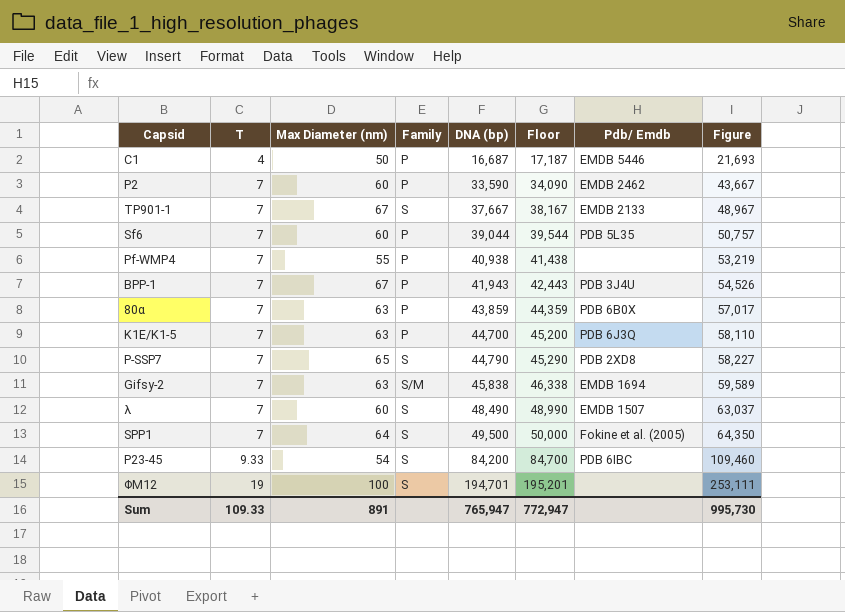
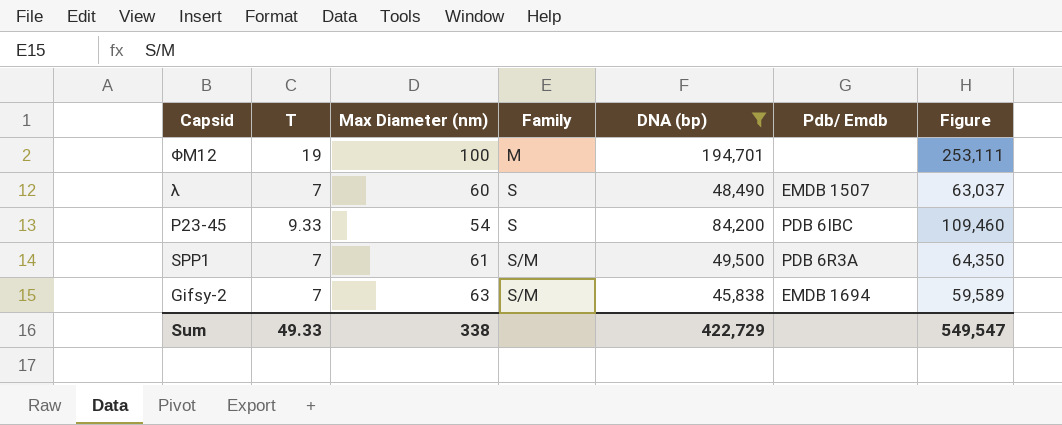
filter: none -> DNA (bp) >= 45,838
row order: T ascending -> Family ascending
column Floor | formula: [DNA (bp)] + 500 -> none
ΦM12 | Family: S -> M
SPP1 | Max Diameter (nm): 64 -> 61
SPP1 | Family: S -> S/M
SPP1 | Pdb/ Emdb: Fokine et al. (2005) -> PDB 6R3A
Sum | T: 109.33 -> 49.33
Sum | Max Diameter (nm): 891 -> 338
Sum | DNA (bp): 765,947 -> 422,729
Sum | Figure: 995,730 -> 549,547

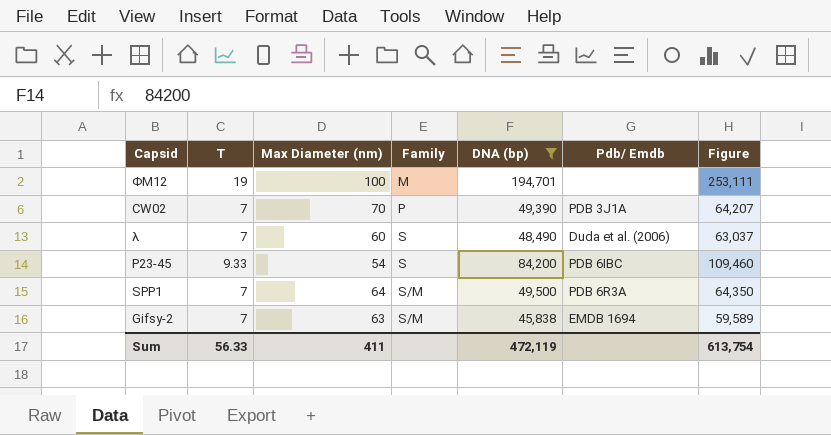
row CW02: none -> 7 | 70 | P | 49,390 | PDB 3J1A | 64,207
λ | Pdb/ Emdb: EMDB 1507 -> Duda et al. (2006)
SPP1 | Max Diameter (nm): 61 -> 64
Sum | T: 49.33 -> 56.33
Sum | Max Diameter (nm): 338 -> 411
Sum | DNA (bp): 422,729 -> 472,119
Sum | Figure: 549,547 -> 613,754

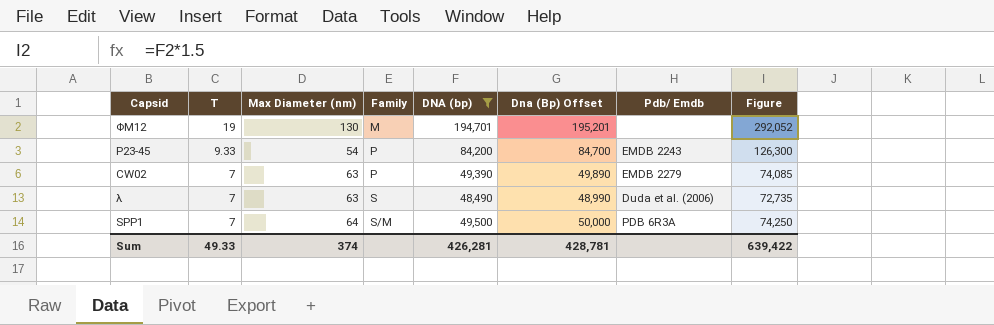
row order: Family ascending -> T descending
column Dna (Bp) Offset | formula: none -> [DNA (bp)] + 500
column Figure | formula: [DNA (bp)] * 1.3 -> [DNA (bp)] * 1.5
row Gifsy-2: 7 | 63 | S/M | 45,838 | EMDB 1694 | 59,589 -> none
ΦM12 | Max Diameter (nm): 100 -> 130
P23-45 | Family: S -> P
P23-45 | Pdb/ Emdb: PDB 6IBC -> EMDB 2243
CW02 | Max Diameter (nm): 70 -> 63
CW02 | Pdb/ Emdb: PDB 3J1A -> EMDB 2279
λ | Max Diameter (nm): 60 -> 63
Sum | T: 56.33 -> 49.33
Sum | Max Diameter (nm): 411 -> 374
Sum | DNA (bp): 472,119 -> 426,281
Sum | Figure: 613,754 -> 639,422

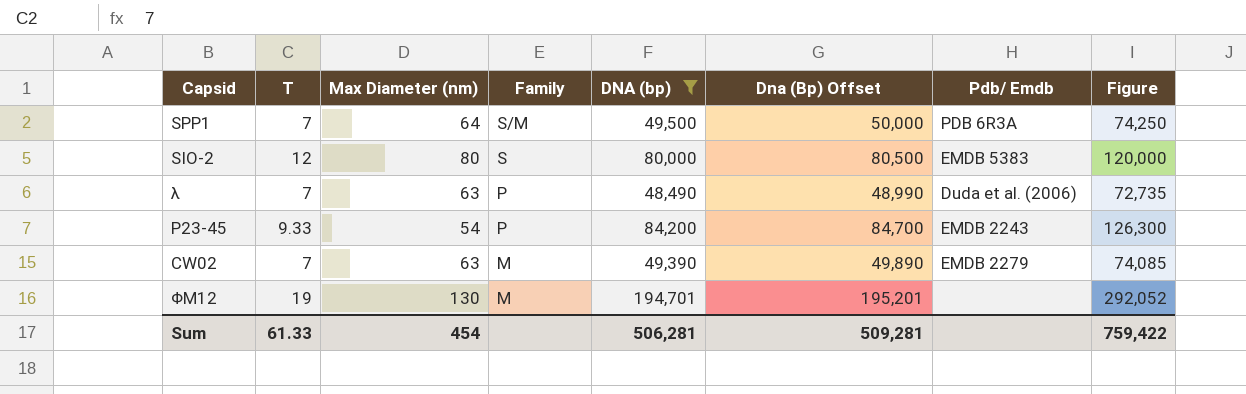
row order: T descending -> Family descending
row SIO-2: none -> 12 | 80 | S | 80,000 | 80,500 | EMDB 5383 | 120,000
λ | Family: S -> P
CW02 | Family: P -> M
Sum | T: 49.33 -> 61.33
Sum | Max Diameter (nm): 374 -> 454
Sum | DNA (bp): 426,281 -> 506,281
Sum | Dna (Bp) Offset: 428,781 -> 509,281
Sum | Figure: 639,422 -> 759,422

